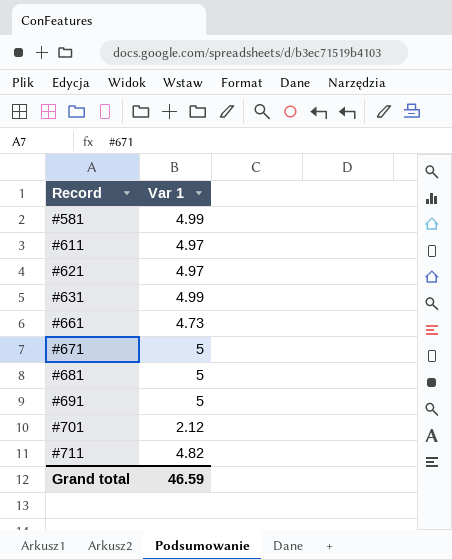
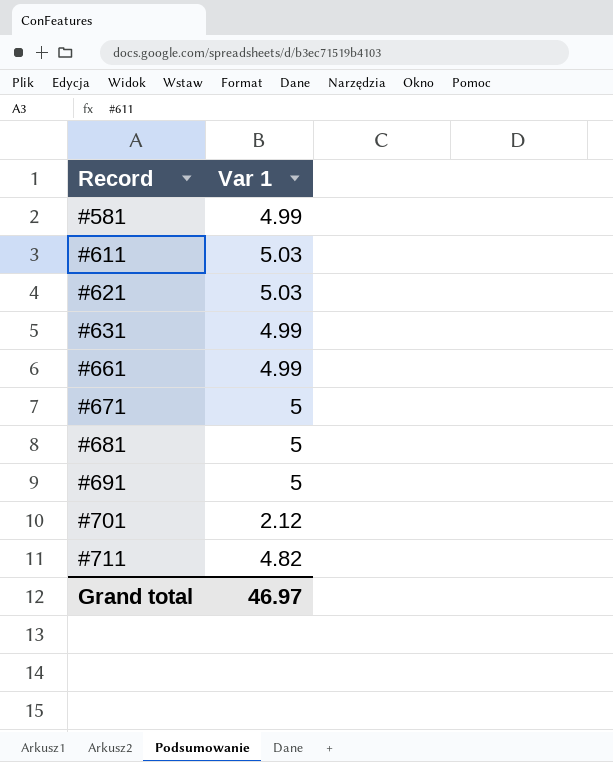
#611 | Var 1: 4.97 -> 5.03
#621 | Var 1: 4.97 -> 5.03
#661 | Var 1: 4.73 -> 4.99
Grand total | Var 1: 46.59 -> 46.97

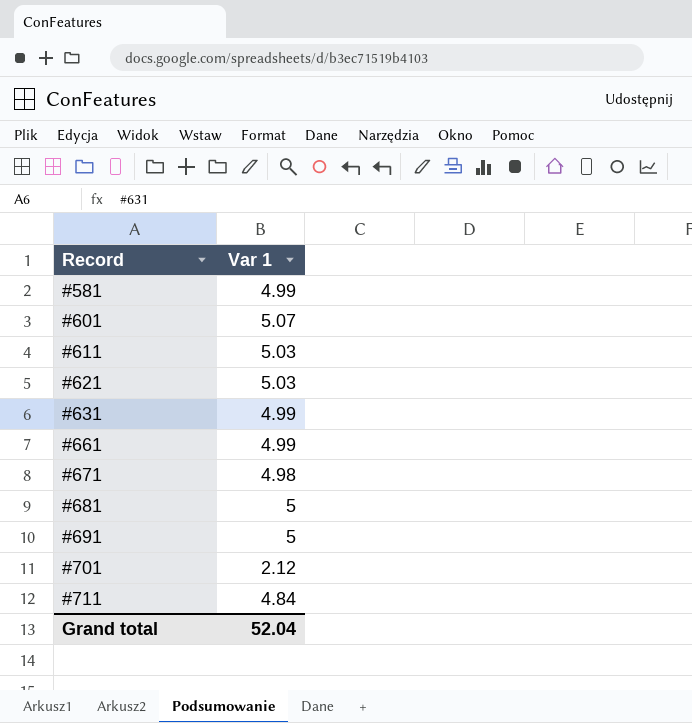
row #601: none -> 5.07
#671 | Var 1: 5 -> 4.98
#711 | Var 1: 4.82 -> 4.84
Grand total | Var 1: 46.97 -> 52.04

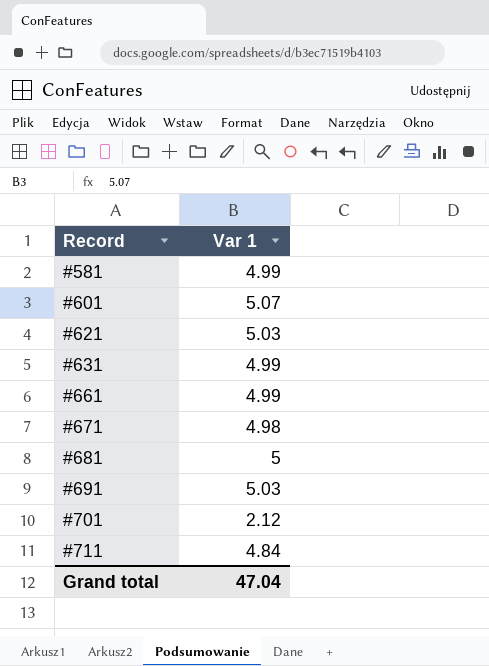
row #611: 5.03 -> none
#691 | Var 1: 5 -> 5.03
Grand total | Var 1: 52.04 -> 47.04

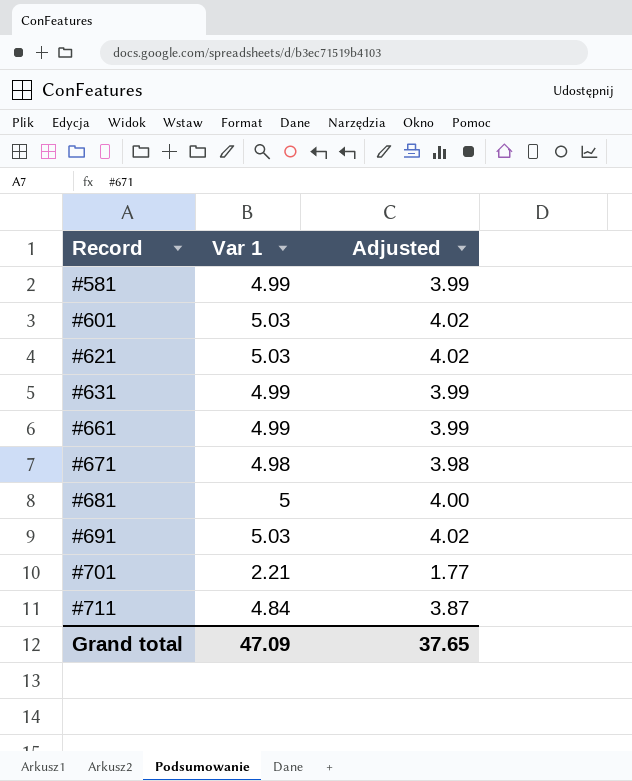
column Adjusted | formula: none -> [Var 1] * 0.8
#601 | Var 1: 5.07 -> 5.03
#701 | Var 1: 2.12 -> 2.21
Grand total | Var 1: 47.04 -> 47.09

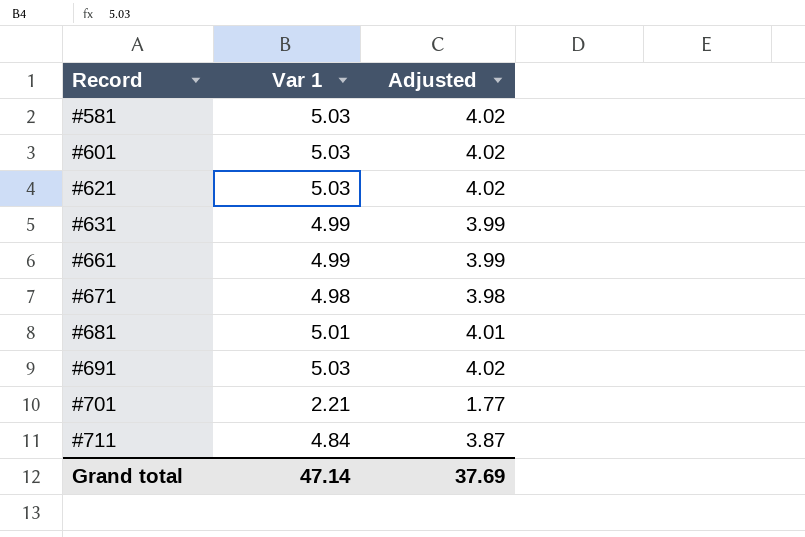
#581 | Var 1: 4.99 -> 5.03
#581 | Adjusted: 3.99 -> 4.02
#681 | Var 1: 5 -> 5.01
#681 | Adjusted: 4.00 -> 4.01
Grand total | Var 1: 47.09 -> 47.14
Grand total | Adjusted: 37.65 -> 37.69

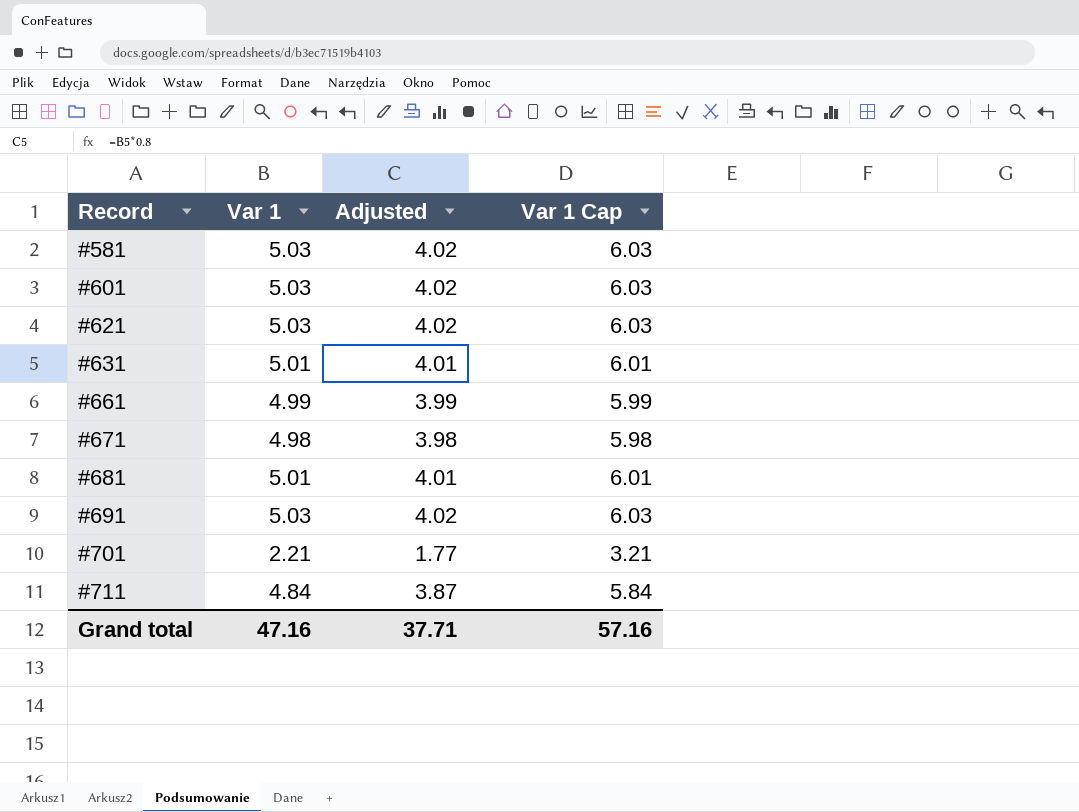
column Var 1 Cap | formula: none -> [Var 1] + 1
#631 | Var 1: 4.99 -> 5.01
#631 | Adjusted: 3.99 -> 4.01
Grand total | Var 1: 47.14 -> 47.16
Grand total | Adjusted: 37.69 -> 37.71

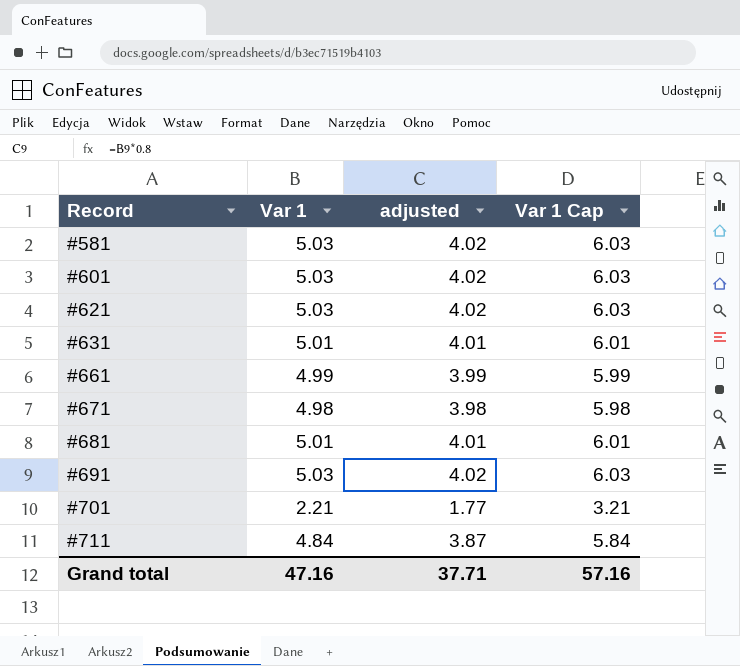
column name: Adjusted -> adjusted

